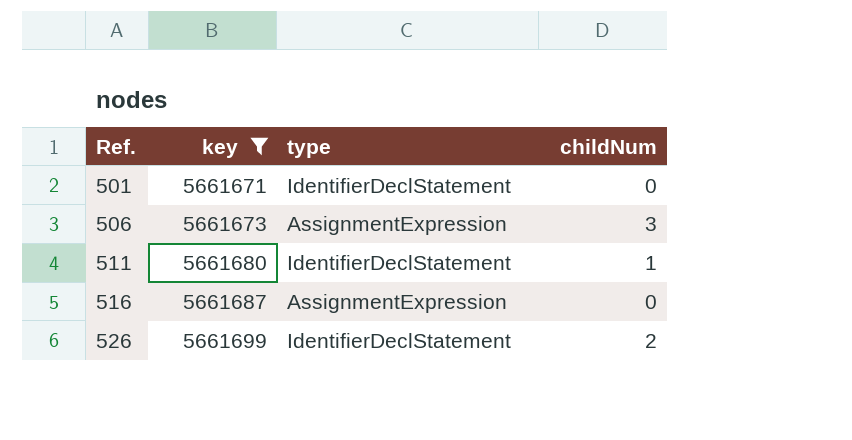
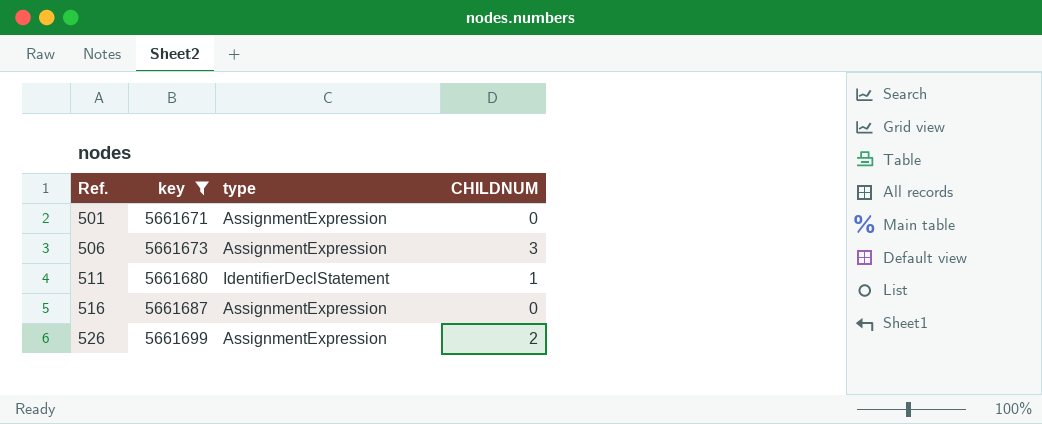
column name: childNum -> CHILDNUM
501 | type: IdentifierDeclStatement -> AssignmentExpression
526 | type: IdentifierDeclStatement -> AssignmentExpression

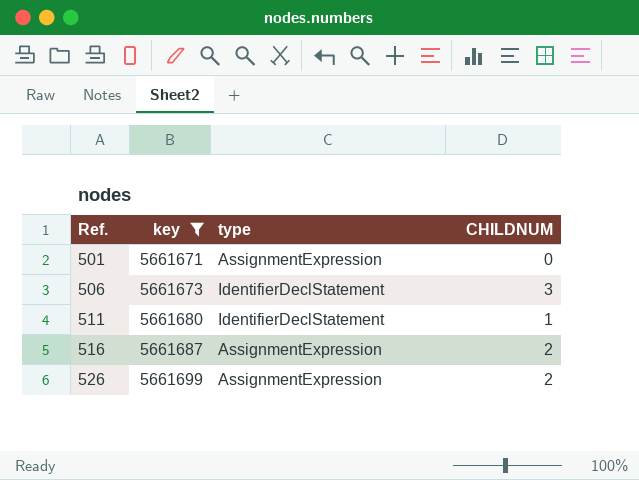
506 | type: AssignmentExpression -> IdentifierDeclStatement
516 | CHILDNUM: 0 -> 2

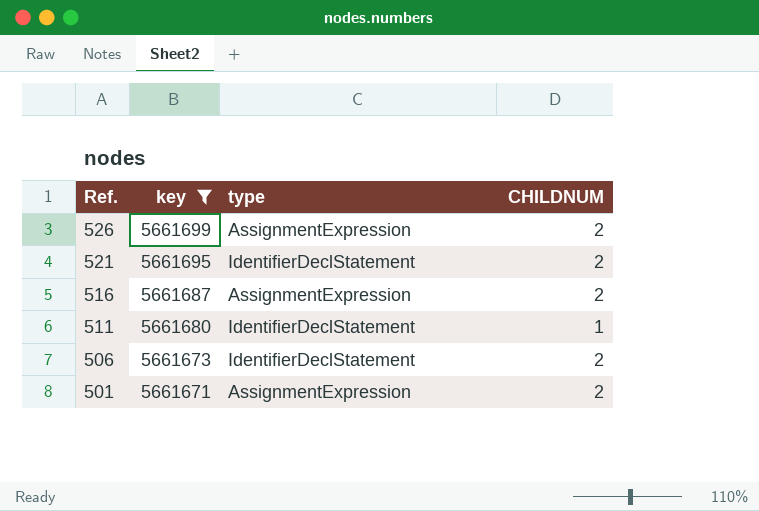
row order: Ref. ascending -> Ref. descending
row 521: none -> 5661695 | IdentifierDeclStatement | 2
506 | CHILDNUM: 3 -> 2
501 | CHILDNUM: 0 -> 2

